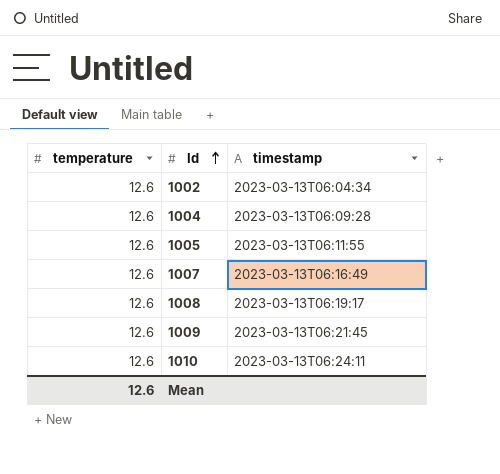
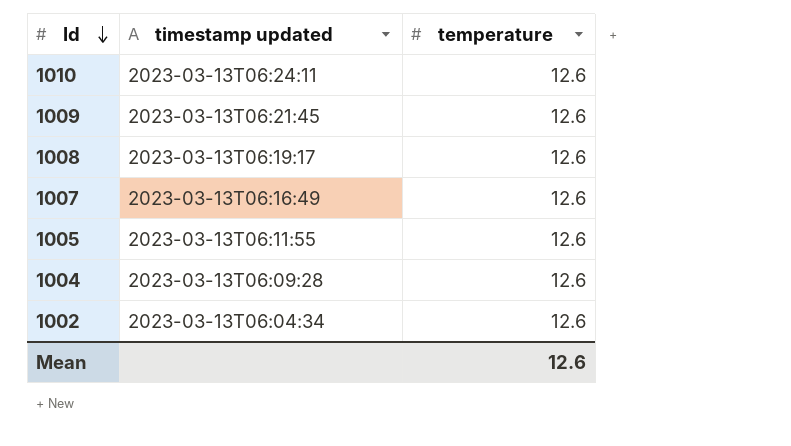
row order: Id ascending -> Id descending
column name: timestamp -> timestamp updated
column temperature | position: 1 -> 3

